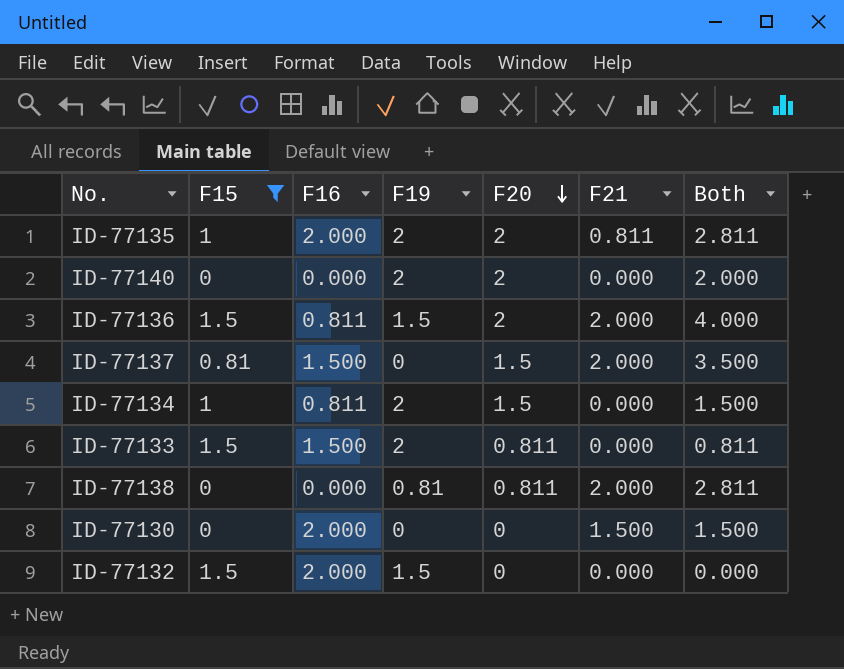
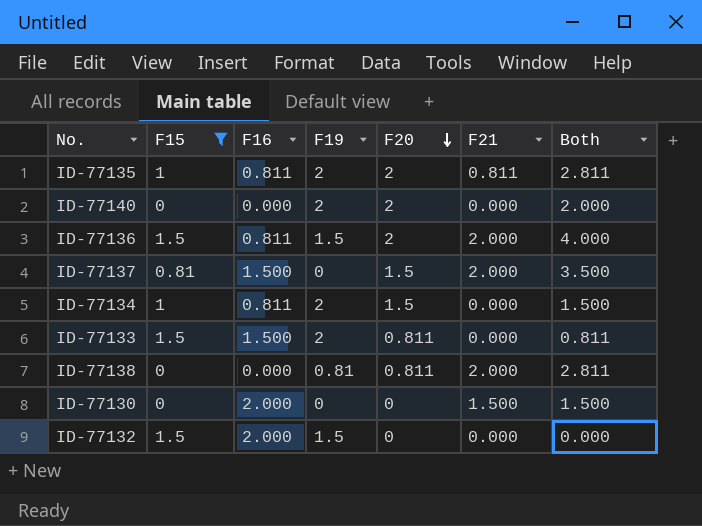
ID-77135 | F16: 2.000 -> 0.811

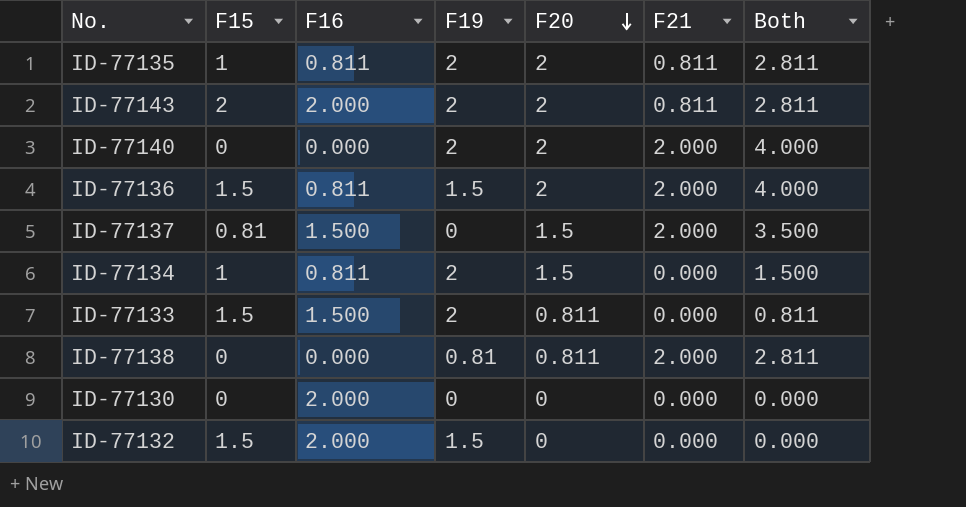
filter: F15 != 2 -> none
ID-77140 | F21: 0.000 -> 2.000
ID-77140 | Both: 2.000 -> 4.000
ID-77130 | F21: 1.500 -> 0.000
ID-77130 | Both: 1.500 -> 0.000

